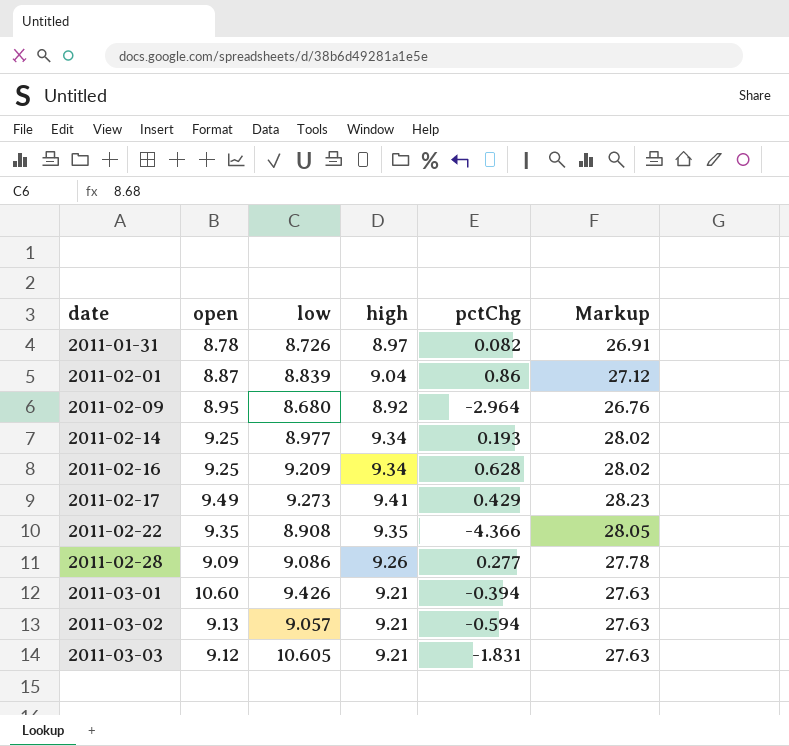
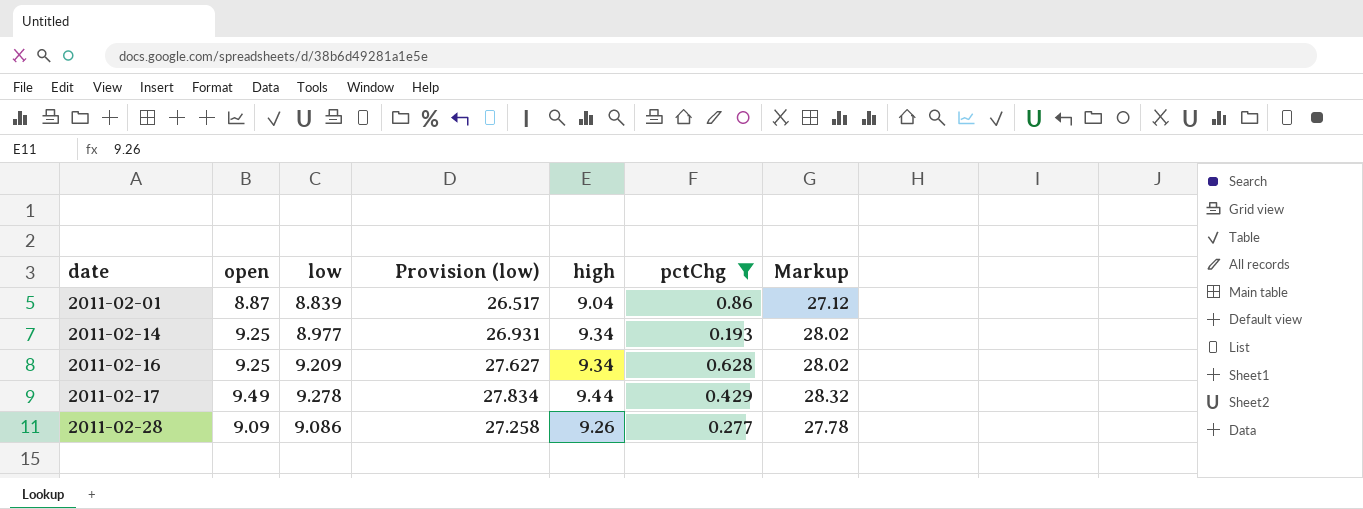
filter: none -> pctChg >= 0.193
column Provision (low) | formula: none -> [low] * 3
2011-02-17 | low: 9.273 -> 9.278
2011-02-17 | high: 9.41 -> 9.44
2011-02-17 | Markup: 28.23 -> 28.32

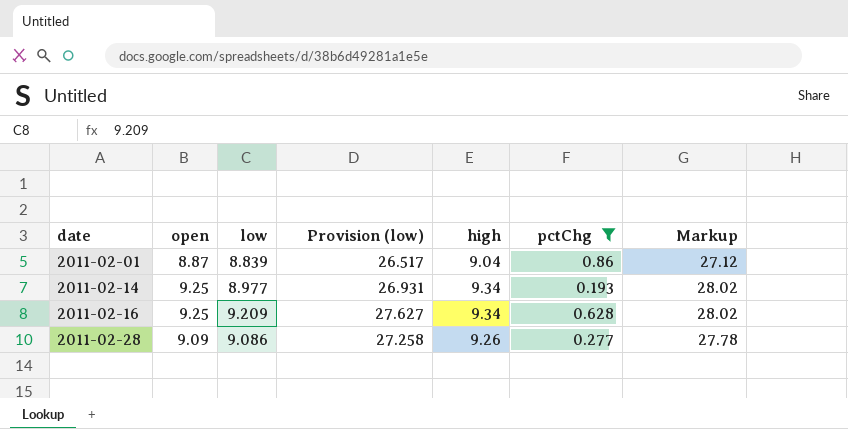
row 2011-02-17: 9.49 | 9.278 | 27.834 | 9.44 | 0.429 | 28.32 -> none

